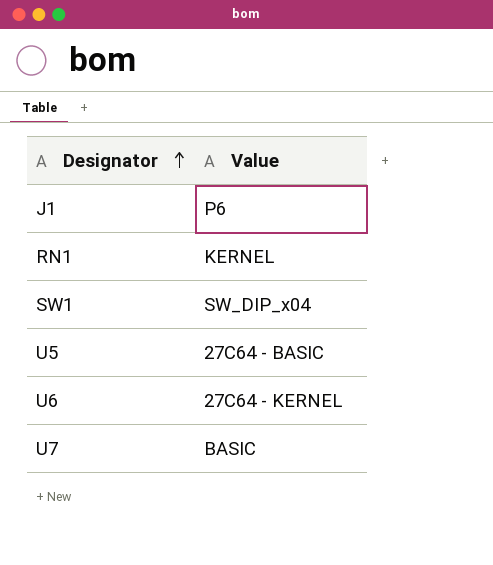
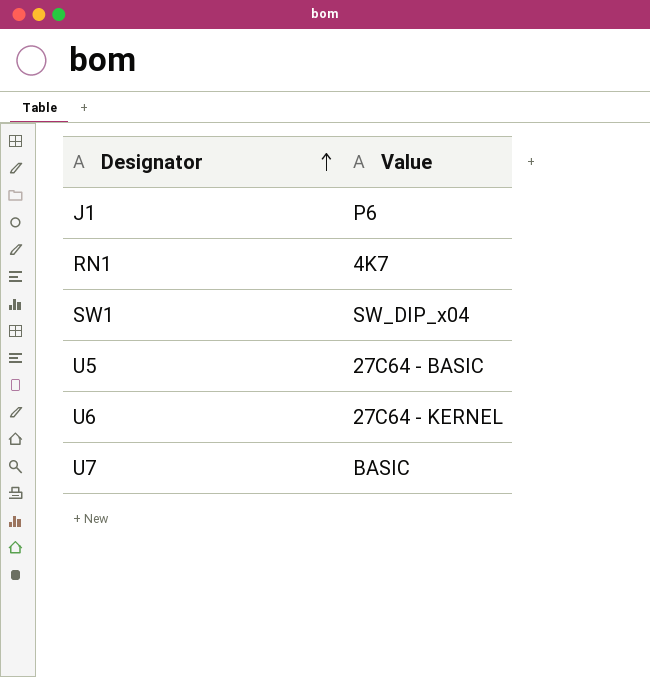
RN1 | Value: KERNEL -> 4K7

